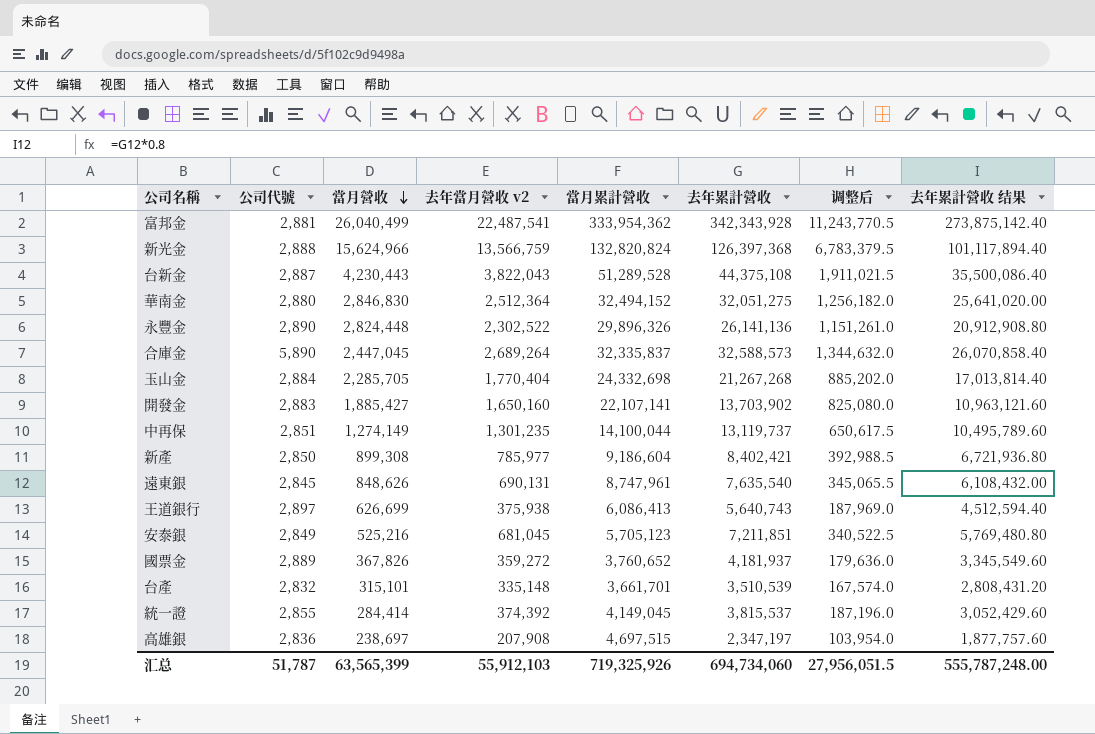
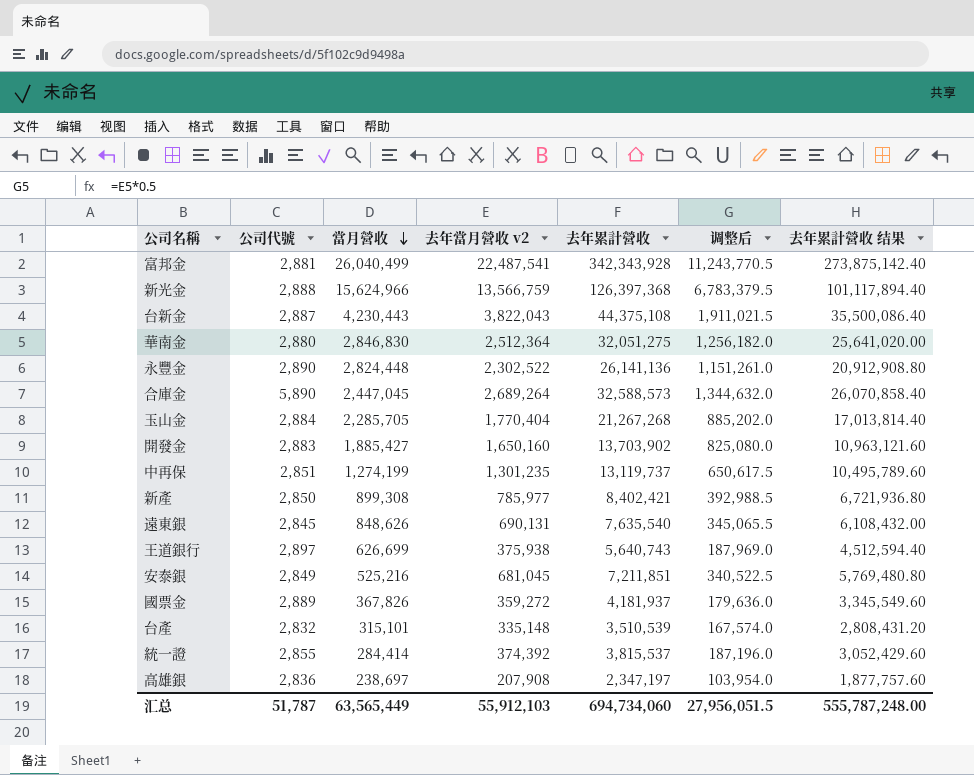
column 當月累計營收 | position: 5 -> none
中再保 | 當月營收: 1,274,149 -> 1,274,199
汇总 | 當月營收: 63,565,399 -> 63,565,449

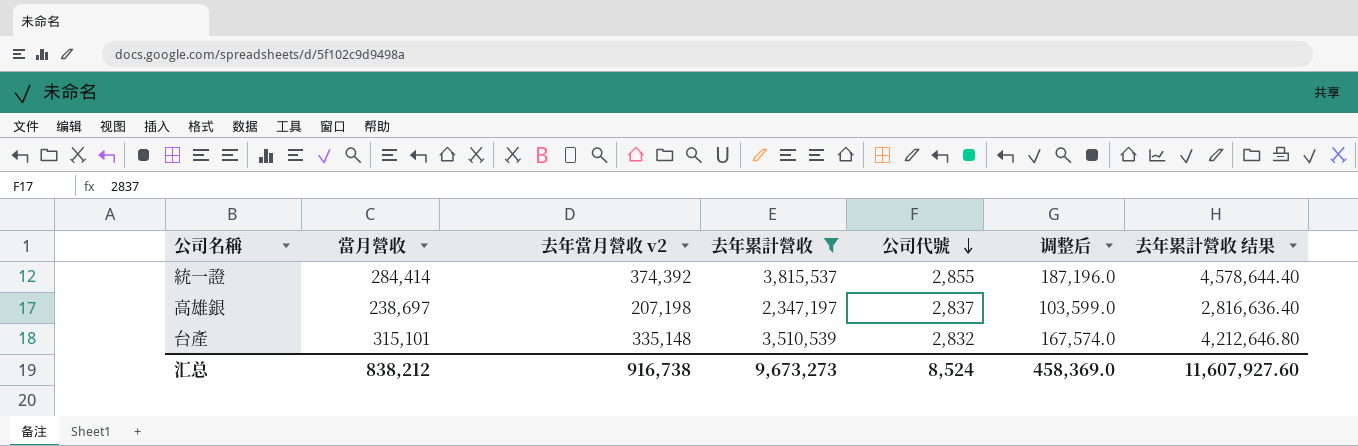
filter: none -> 去年累計營收 <= 3,815,537
row order: 當月營收 descending -> 公司代號 descending
column 公司代號 | position: 2 -> 5
column 去年累計營收 结果 | formula: [去年累計營收] * 0.8 -> [去年累計營收] * 1.2
高雄銀 | 去年當月營收 v2: 207,908 -> 207,198
高雄銀 | 公司代號: 2,836 -> 2,837
高雄銀 | 调整后: 103,954.0 -> 103,599.0
汇总 | 當月營收: 63,565,449 -> 838,212
汇总 | 去年當月營收 v2: 55,912,103 -> 916,738
汇总 | 去年累計營收: 694,734,060 -> 9,673,273
汇总 | 公司代號: 51,787 -> 8,524
汇总 | 调整后: 27,956,051.5 -> 458,369.0
汇总 | 去年累計營收 结果: 555,787,248.00 -> 11,607,927.60

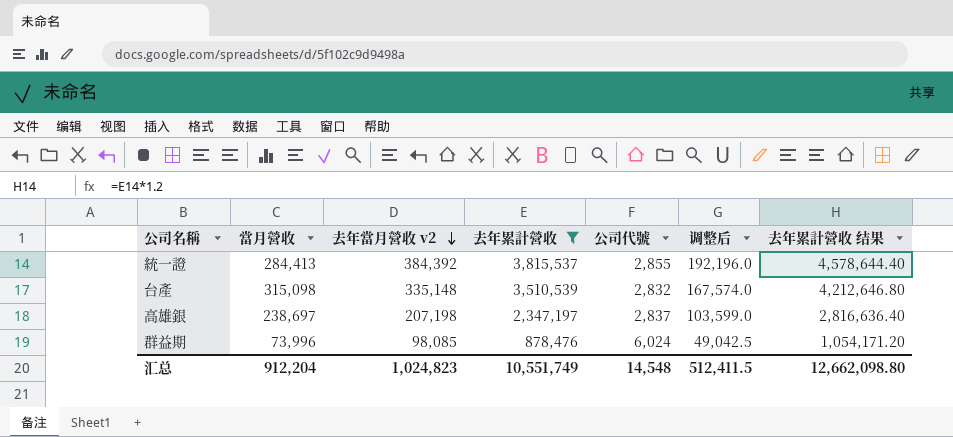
row order: 公司代號 descending -> 去年當月營收 v2 descending
統一證 | 當月營收: 284,414 -> 284,413
統一證 | 去年當月營收 v2: 374,392 -> 384,392
統一證 | 调整后: 187,196.0 -> 192,196.0
台產 | 當月營收: 315,101 -> 315,098
row 群益期: none -> 73,996 | 98,085 | 878,476 | 6,024 | 49,042.5 | 1,054,171.20
汇总 | 當月營收: 838,212 -> 912,204
汇总 | 去年當月營收 v2: 916,738 -> 1,024,823
汇总 | 去年累計營收: 9,673,273 -> 10,551,749
汇总 | 公司代號: 8,524 -> 14,548
汇总 | 调整后: 458,369.0 -> 512,411.5
汇总 | 去年累計營收 结果: 11,607,927.60 -> 12,662,098.80

